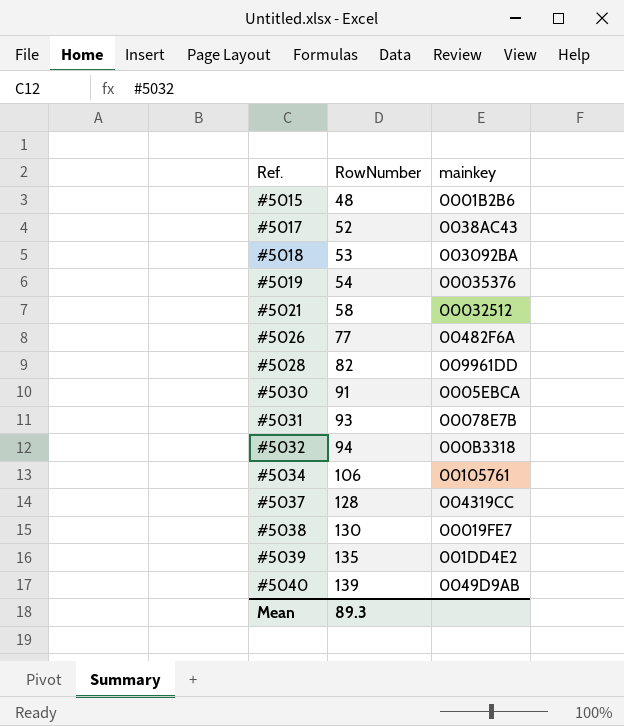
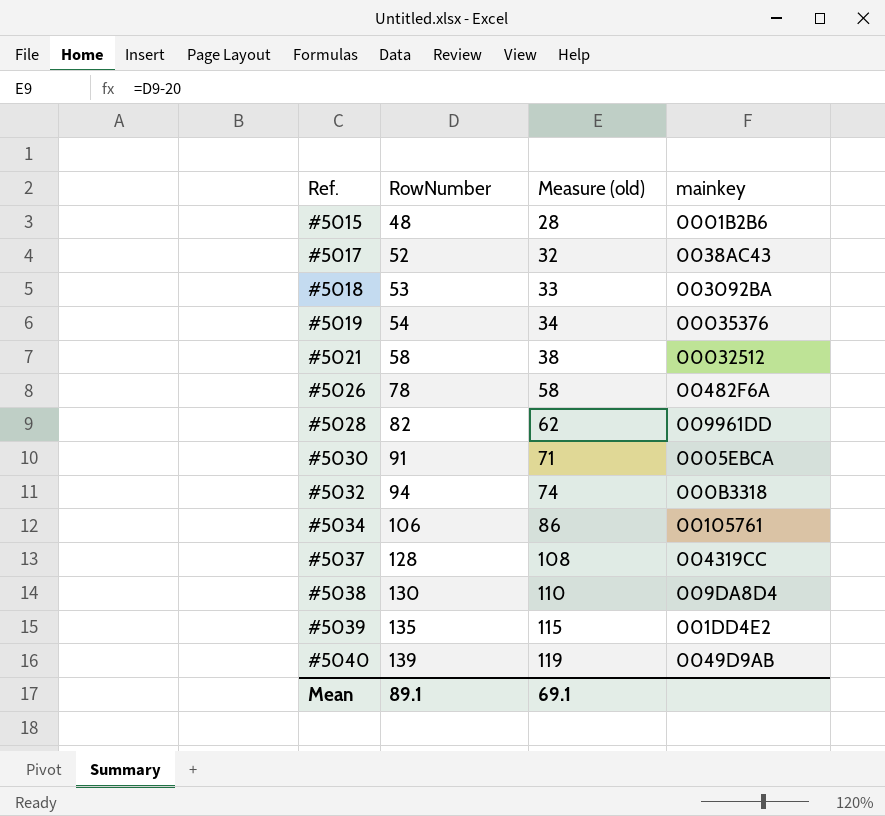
column Measure (old) | formula: none -> [RowNumber] - 20
row #5031: 93 | 00078E7B -> none
#5026 | RowNumber: 77 -> 78
#5038 | mainkey: 00019FE7 -> 009DA8D4
Mean | RowNumber: 89.3 -> 89.1

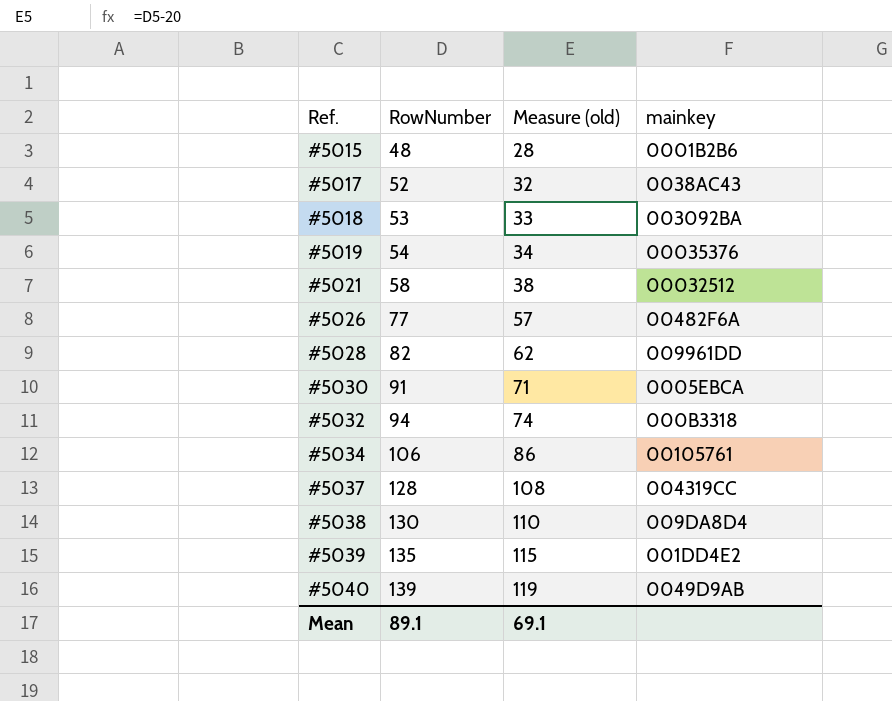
#5026 | RowNumber: 78 -> 77
#5026 | Measure (old): 58 -> 57

